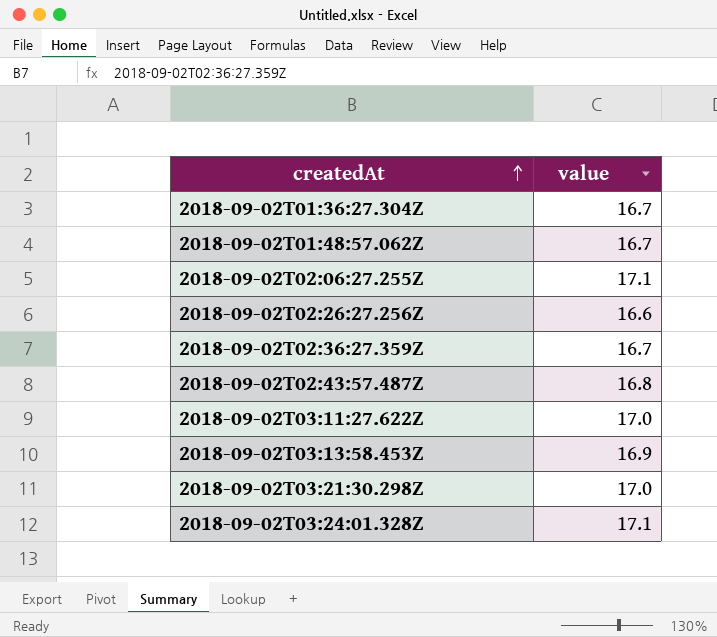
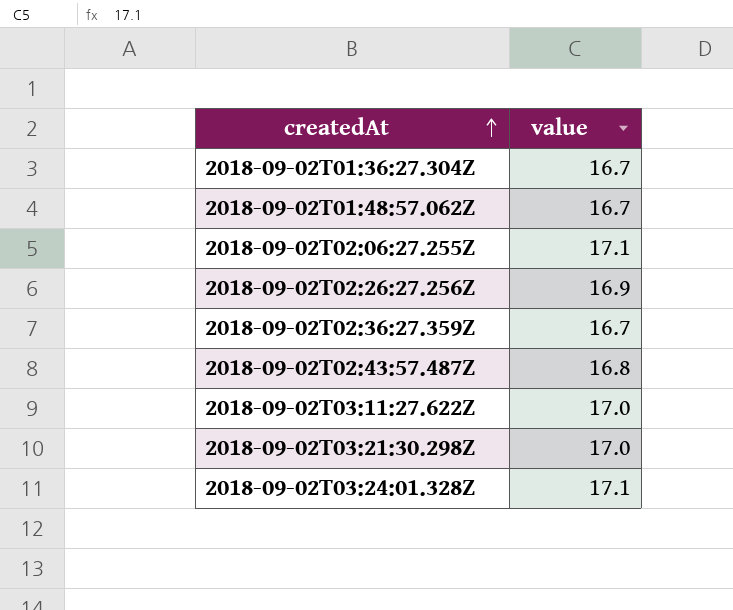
row 2018-09-02T03:13:58.453Z: 16.9 -> none
2018-09-02T02:26:27.256Z | value: 16.6 -> 16.9

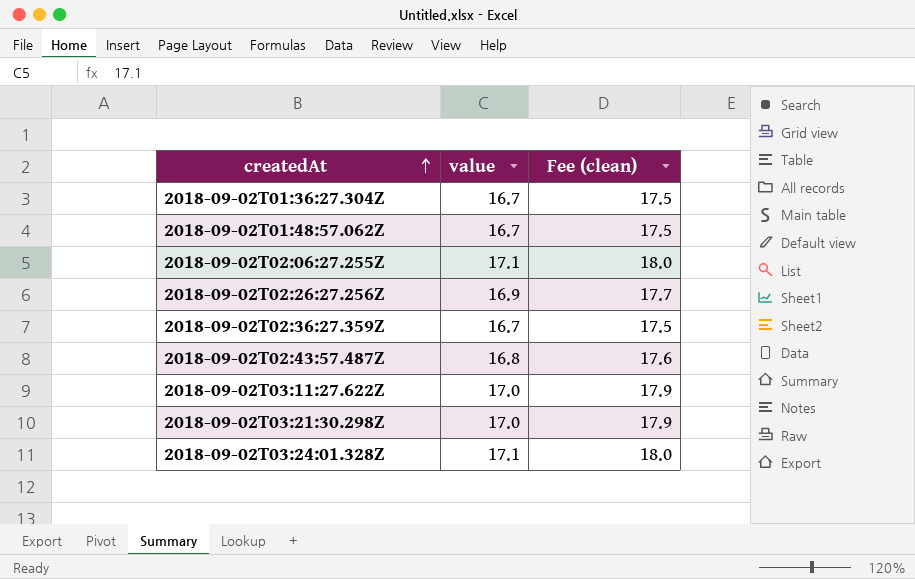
column Fee (clean) | formula: none -> [value] * 1.05

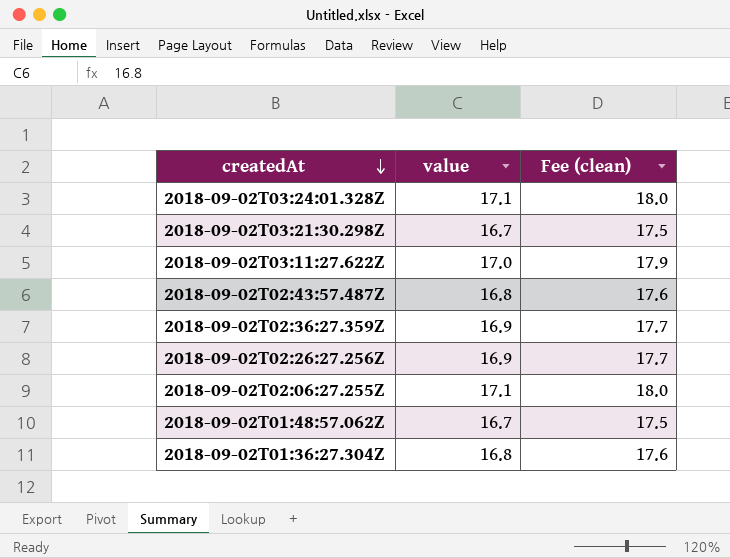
row order: createdAt ascending -> createdAt descending
2018-09-02T03:21:30.298Z | value: 17.0 -> 16.7
2018-09-02T03:21:30.298Z | Fee (clean): 17.9 -> 17.5
2018-09-02T02:36:27.359Z | value: 16.7 -> 16.9
2018-09-02T02:36:27.359Z | Fee (clean): 17.5 -> 17.7
2018-09-02T01:36:27.304Z | value: 16.7 -> 16.8
2018-09-02T01:36:27.304Z | Fee (clean): 17.5 -> 17.6

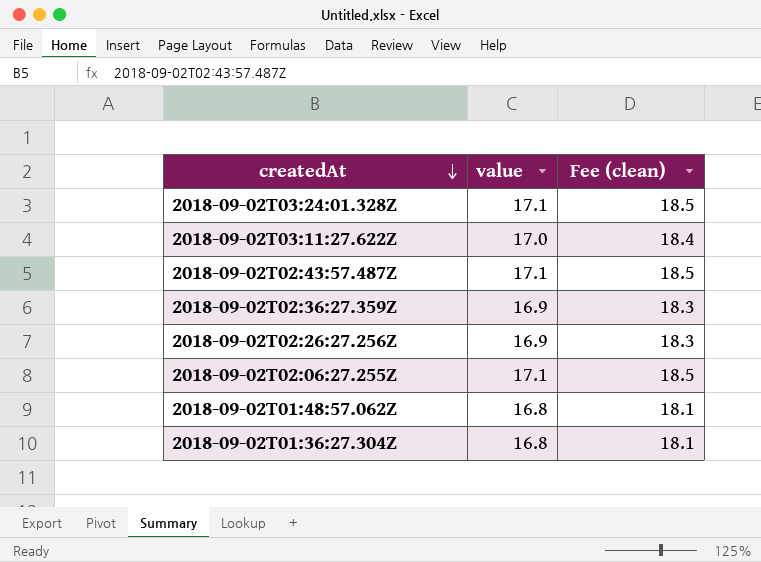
column Fee (clean) | formula: [value] * 1.05 -> [value] * 1.08
row 2018-09-02T03:21:30.298Z: 16.7 | 17.5 -> none
2018-09-02T02:43:57.487Z | value: 16.8 -> 17.1
2018-09-02T01:48:57.062Z | value: 16.7 -> 16.8

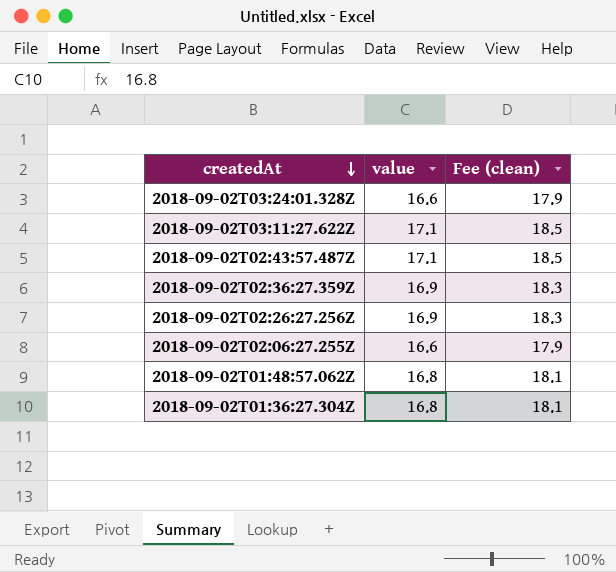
2018-09-02T03:24:01.328Z | value: 17.1 -> 16.6
2018-09-02T03:24:01.328Z | Fee (clean): 18.5 -> 17.9
2018-09-02T03:11:27.622Z | value: 17.0 -> 17.1
2018-09-02T03:11:27.622Z | Fee (clean): 18.4 -> 18.5
2018-09-02T02:06:27.255Z | value: 17.1 -> 16.6
2018-09-02T02:06:27.255Z | Fee (clean): 18.5 -> 17.9

